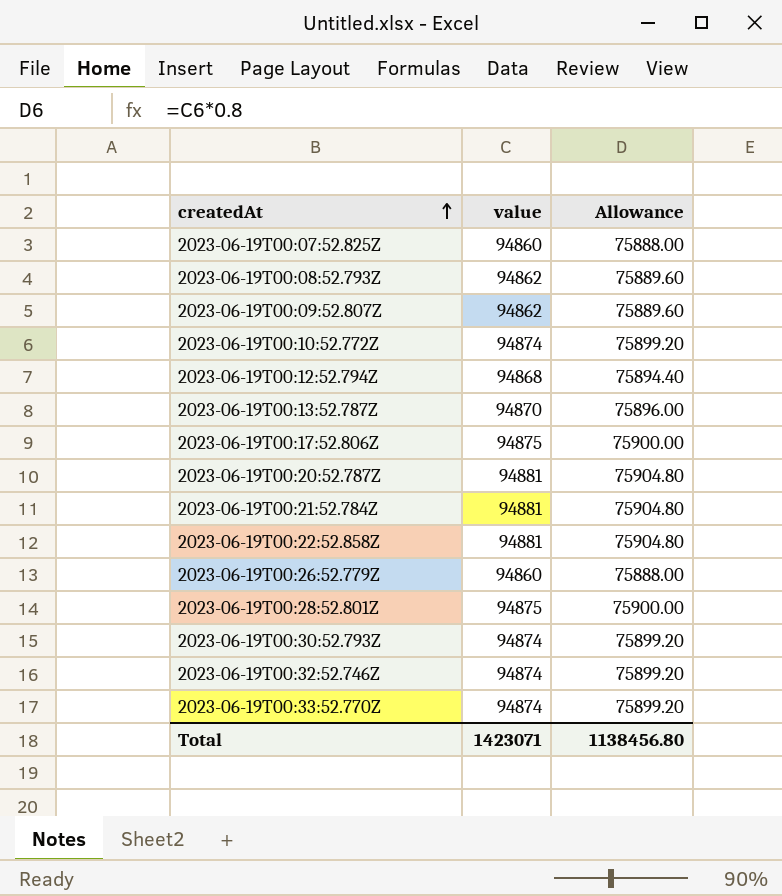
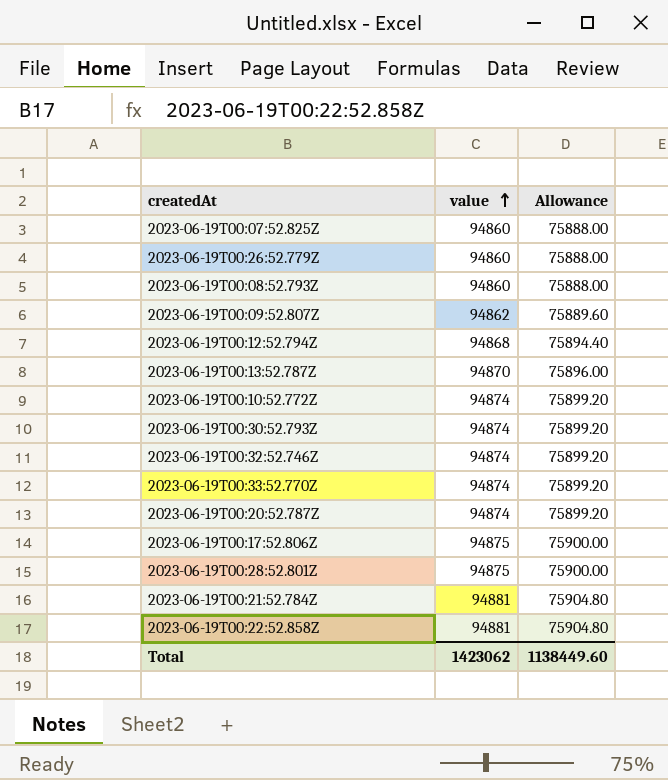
row order: createdAt ascending -> value ascending
2023-06-19T00:08:52.793Z | value: 94862 -> 94860
2023-06-19T00:08:52.793Z | Allowance: 75889.60 -> 75888.00
2023-06-19T00:20:52.787Z | value: 94881 -> 94874
2023-06-19T00:20:52.787Z | Allowance: 75904.80 -> 75899.20
Total | value: 1423071 -> 1423062
Total | Allowance: 1138456.80 -> 1138449.60

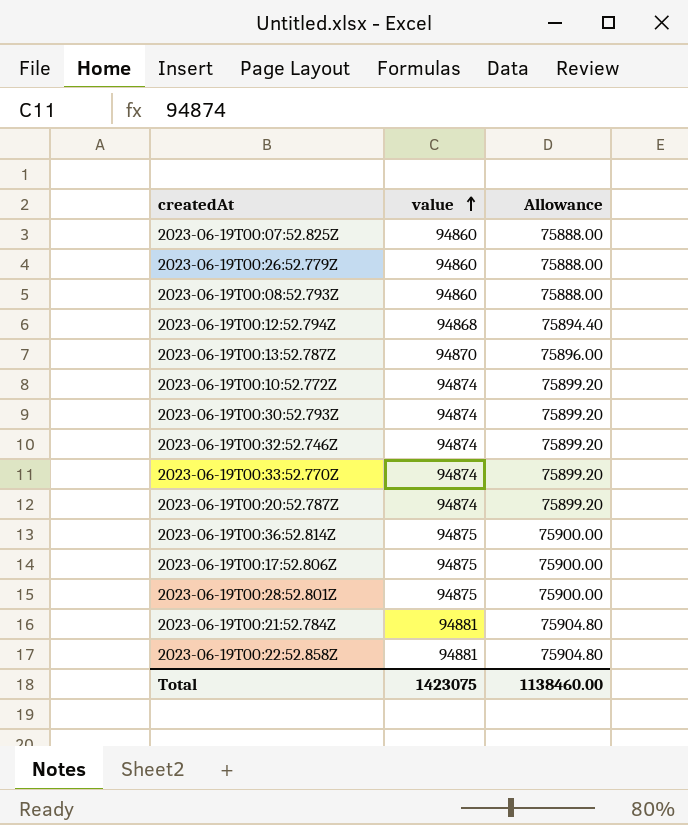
row 2023-06-19T00:09:52.807Z: 94862 | 75889.60 -> none
row 2023-06-19T00:36:52.814Z: none -> 94875 | 75900.00
Total | value: 1423062 -> 1423075
Total | Allowance: 1138449.60 -> 1138460.00

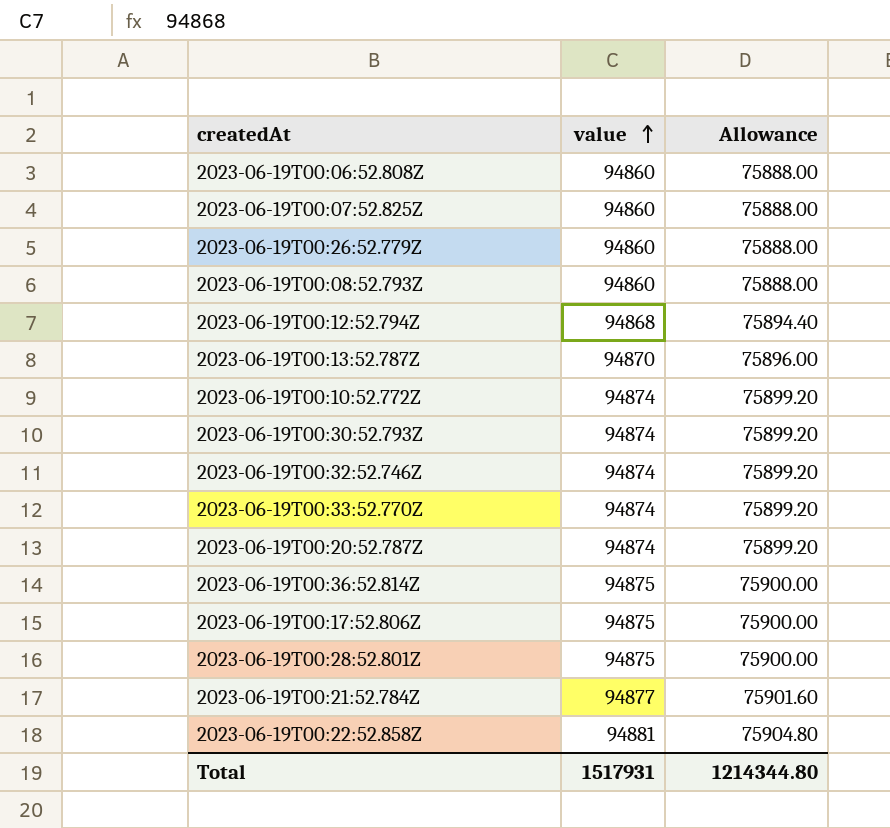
row 2023-06-19T00:06:52.808Z: none -> 94860 | 75888.00
2023-06-19T00:21:52.784Z | value: 94881 -> 94877
2023-06-19T00:21:52.784Z | Allowance: 75904.80 -> 75901.60
Total | value: 1423075 -> 1517931
Total | Allowance: 1138460.00 -> 1214344.80

